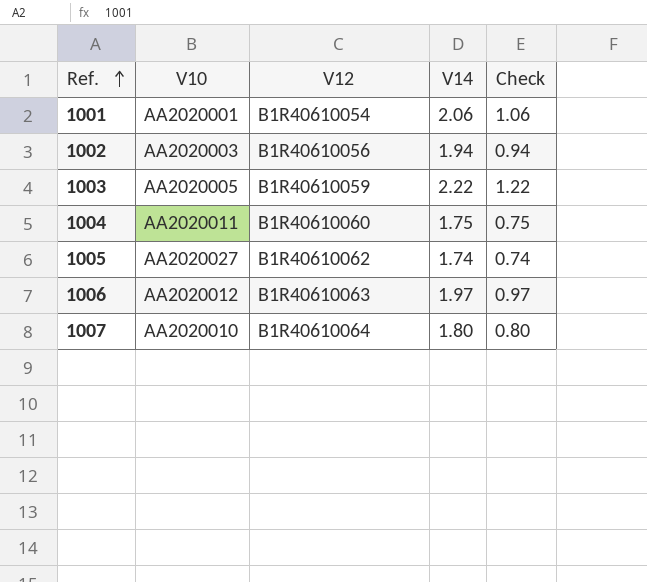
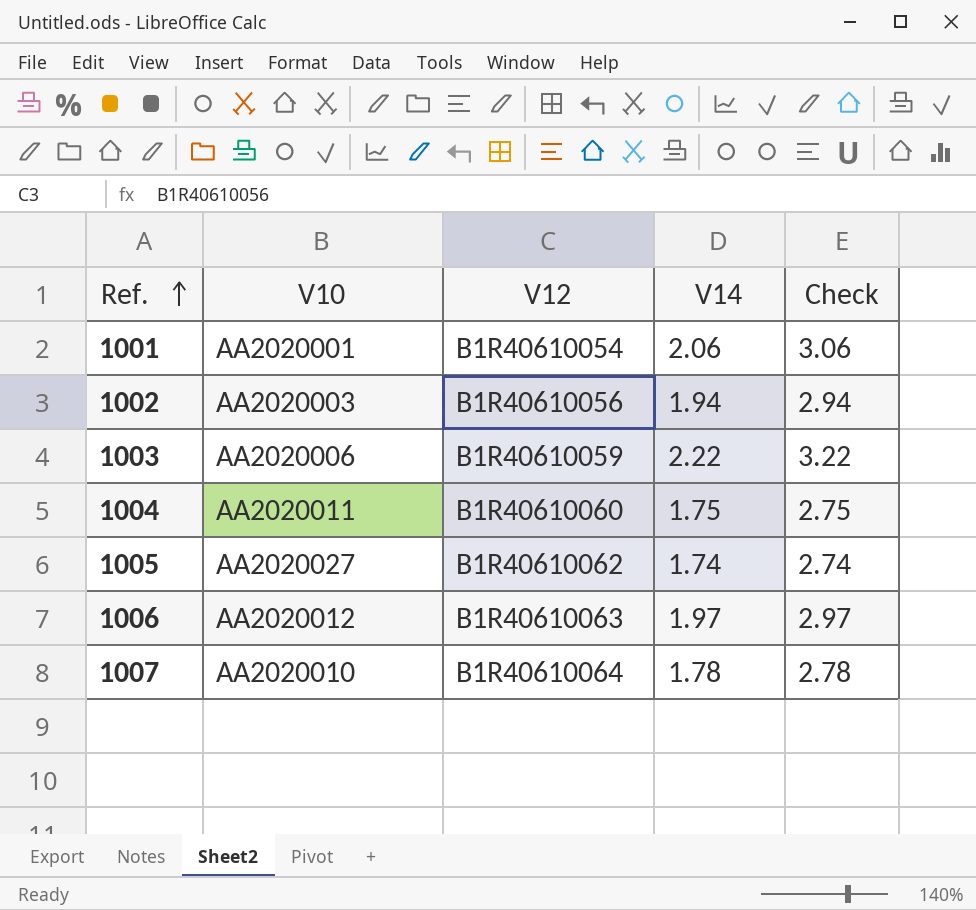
column Check | formula: [V14] - 1 -> [V14] + 1
1003 | V10: AA2020005 -> AA2020006
1007 | V14: 1.80 -> 1.78

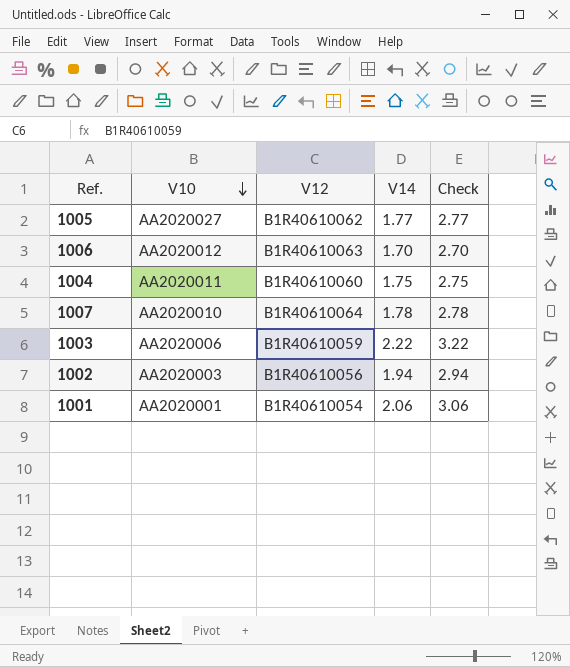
row order: Ref. ascending -> V10 descending
1005 | V14: 1.74 -> 1.77
1005 | Check: 2.74 -> 2.77
1006 | V14: 1.97 -> 1.70
1006 | Check: 2.97 -> 2.70

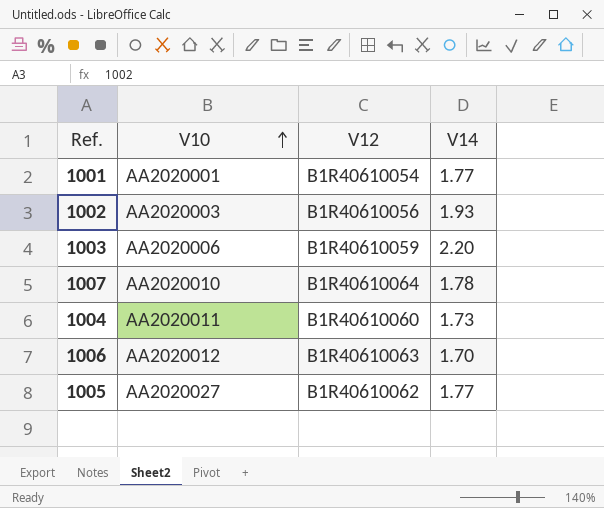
row order: V10 descending -> V10 ascending
column Check | formula: [V14] + 1 -> none
1001 | V14: 2.06 -> 1.77
1002 | V14: 1.94 -> 1.93
1003 | V14: 2.22 -> 2.20
1004 | V14: 1.75 -> 1.73

